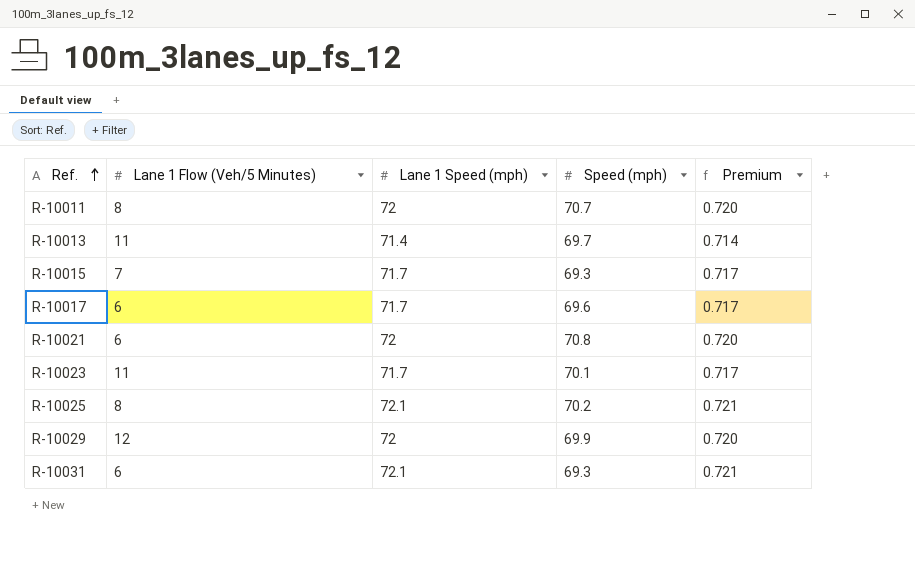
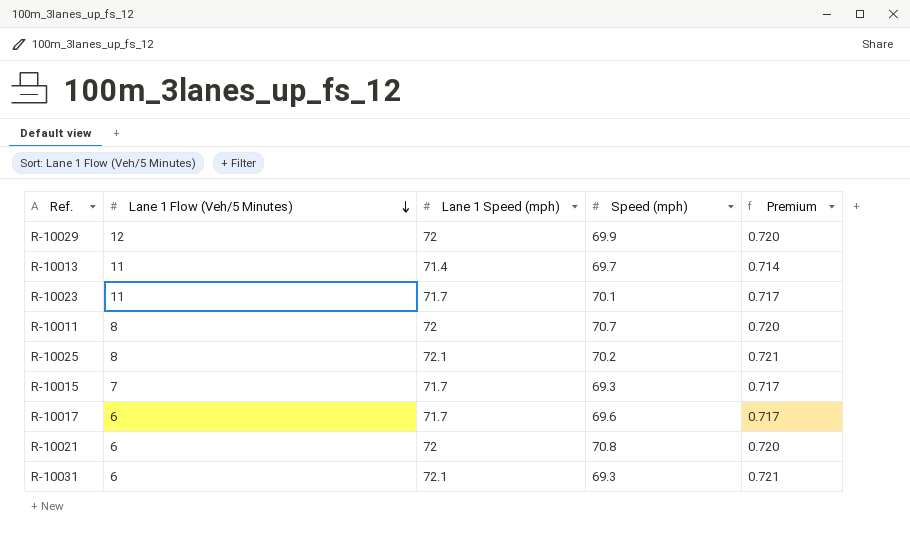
row order: Ref. ascending -> Lane 1 Flow (Veh/5 Minutes) descending

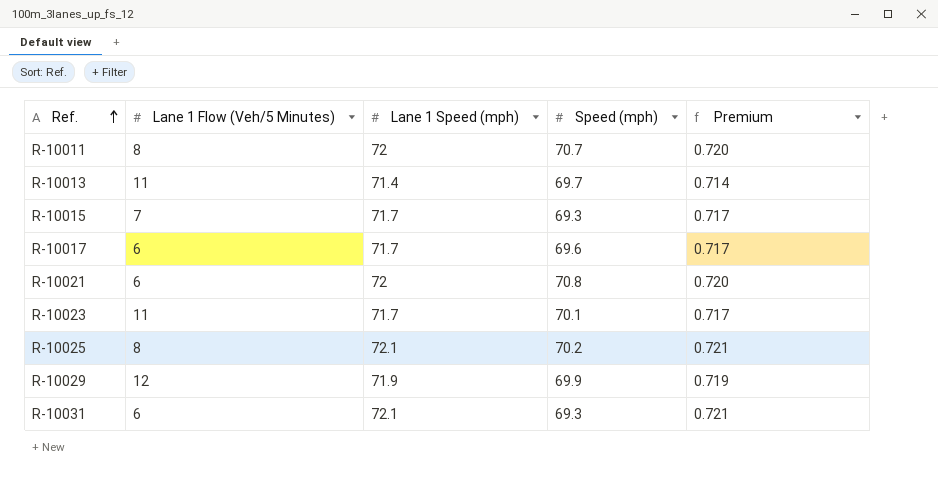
row order: Lane 1 Flow (Veh/5 Minutes) descending -> Ref. ascending
R-10029 | Lane 1 Speed (mph): 72 -> 71.9
R-10029 | Premium: 0.720 -> 0.719

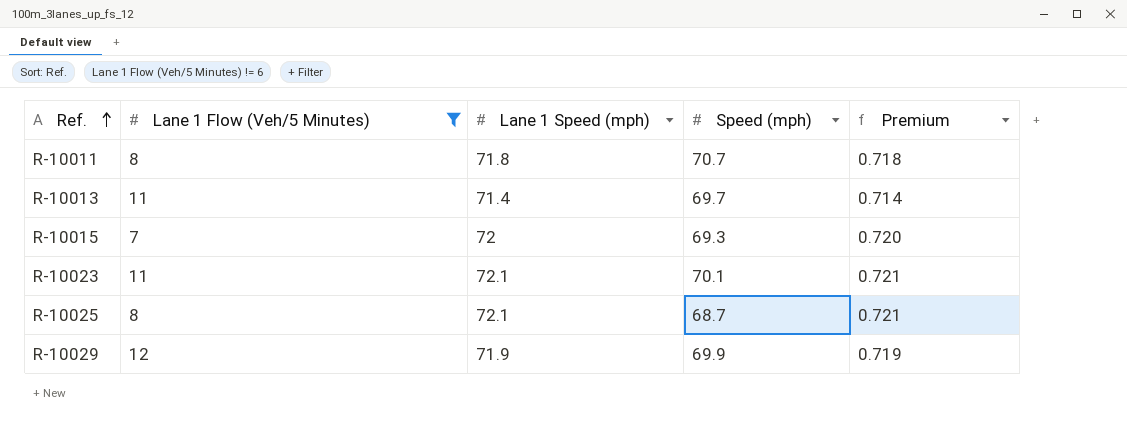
filter: none -> Lane 1 Flow (Veh/5 Minutes) != 6
R-10011 | Lane 1 Speed (mph): 72 -> 71.8
R-10011 | Premium: 0.720 -> 0.718
R-10015 | Lane 1 Speed (mph): 71.7 -> 72
R-10015 | Premium: 0.717 -> 0.720
R-10023 | Lane 1 Speed (mph): 71.7 -> 72.1
R-10023 | Premium: 0.717 -> 0.721
R-10025 | Speed (mph): 70.2 -> 68.7

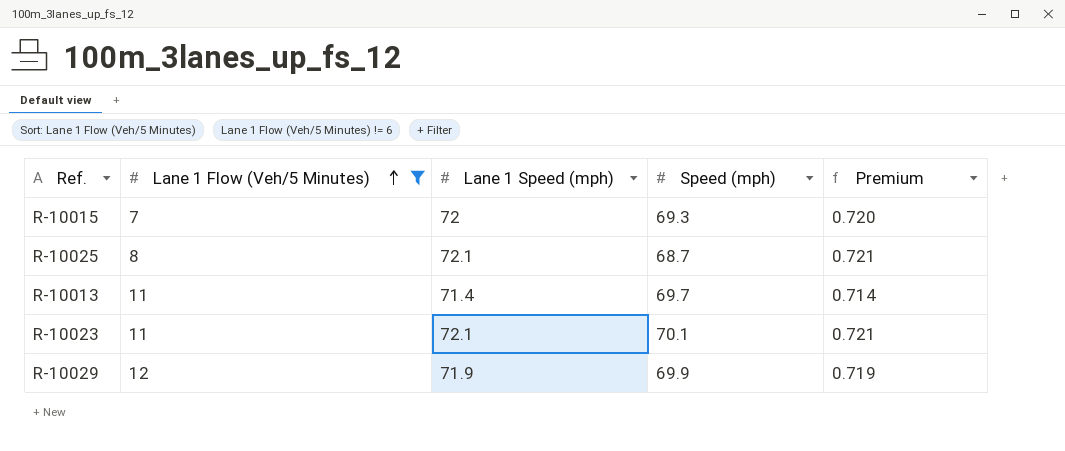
row order: Ref. ascending -> Lane 1 Flow (Veh/5 Minutes) ascending
row R-10011: 8 | 71.8 | 70.7 | 0.718 -> none

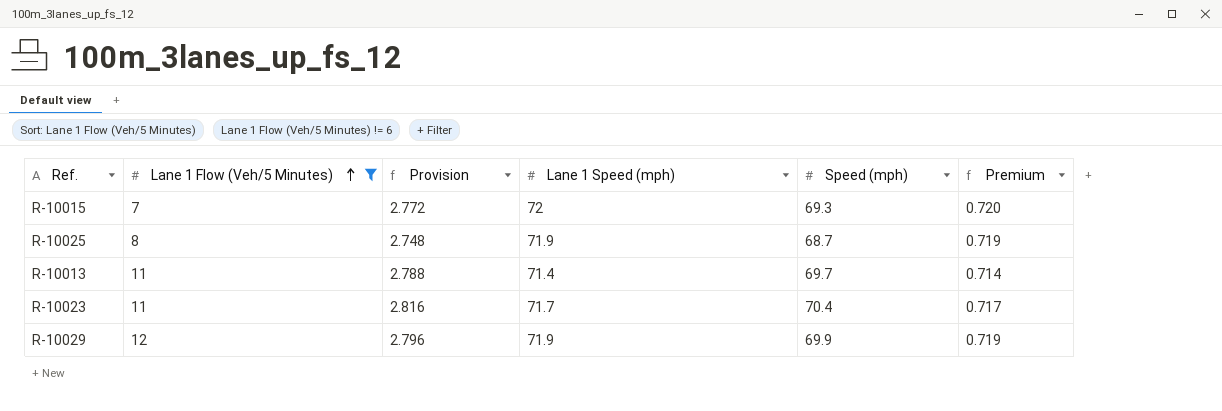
column Provision | formula: none -> [Speed (mph)] * 0.04
R-10025 | Lane 1 Speed (mph): 72.1 -> 71.9
R-10025 | Premium: 0.721 -> 0.719
R-10023 | Lane 1 Speed (mph): 72.1 -> 71.7
R-10023 | Speed (mph): 70.1 -> 70.4
R-10023 | Premium: 0.721 -> 0.717

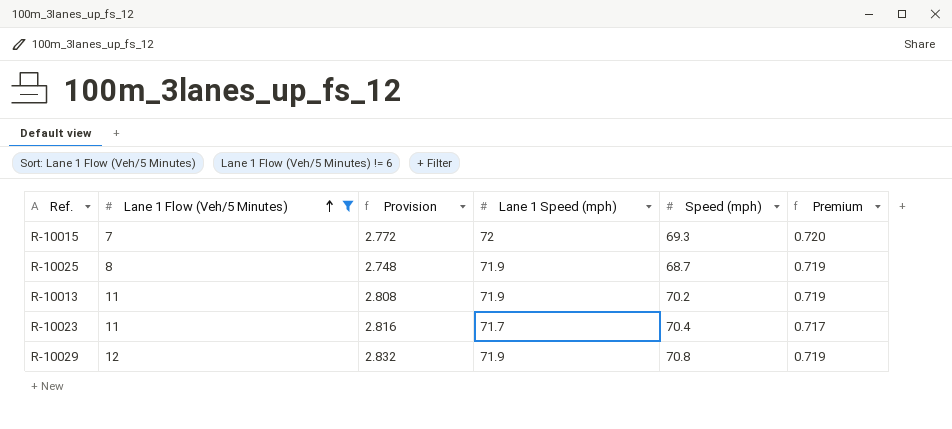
R-10013 | Provision: 2.788 -> 2.808
R-10013 | Lane 1 Speed (mph): 71.4 -> 71.9
R-10013 | Speed (mph): 69.7 -> 70.2
R-10013 | Premium: 0.714 -> 0.719
R-10029 | Provision: 2.796 -> 2.832
R-10029 | Speed (mph): 69.9 -> 70.8

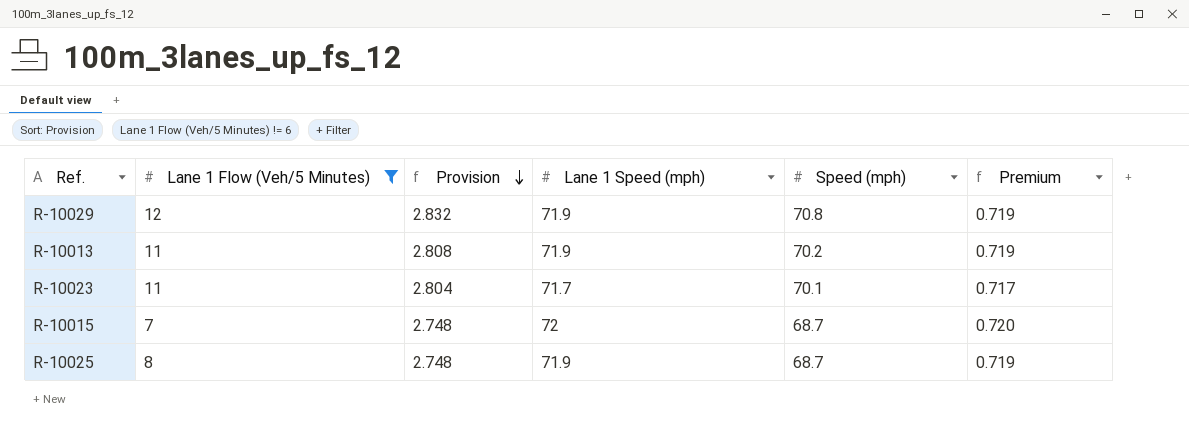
row order: Lane 1 Flow (Veh/5 Minutes) ascending -> Provision descending
R-10023 | Provision: 2.816 -> 2.804
R-10023 | Speed (mph): 70.4 -> 70.1
R-10015 | Provision: 2.772 -> 2.748
R-10015 | Speed (mph): 69.3 -> 68.7

